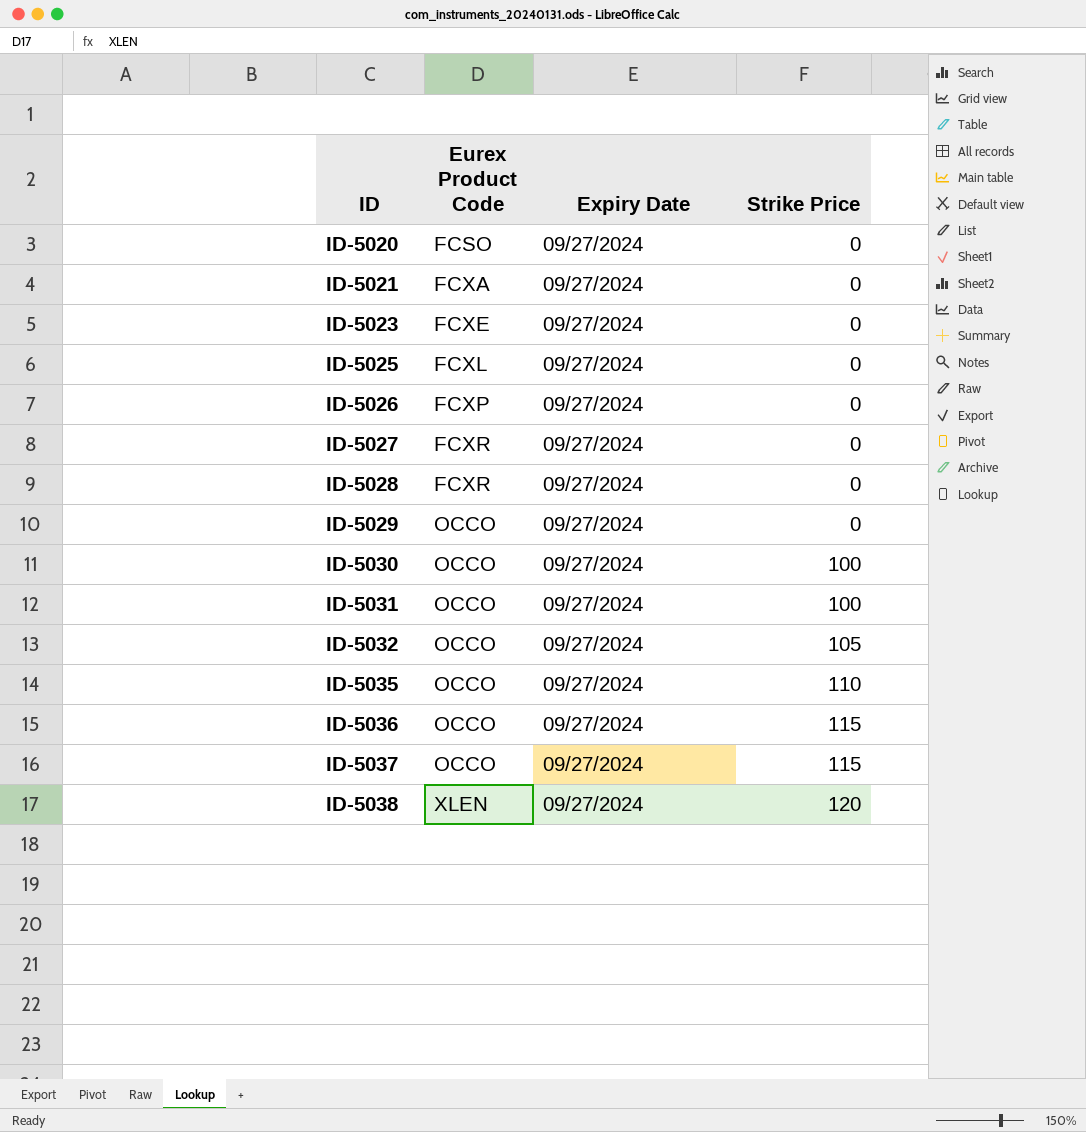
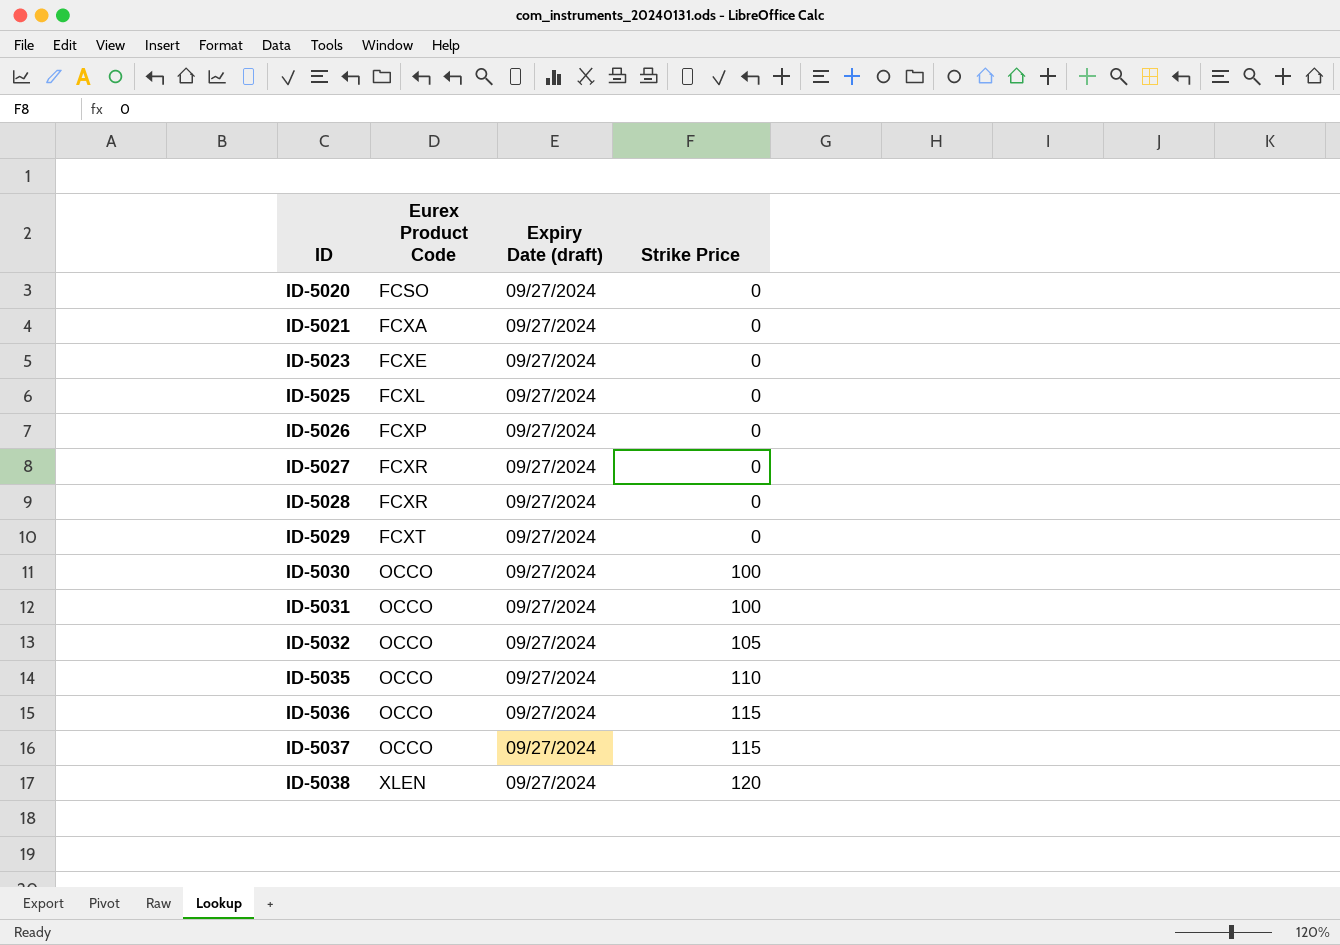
column name: Expiry Date -> Expiry Date (draft)
ID-5029 | Eurex Product Code: OCCO -> FCXT

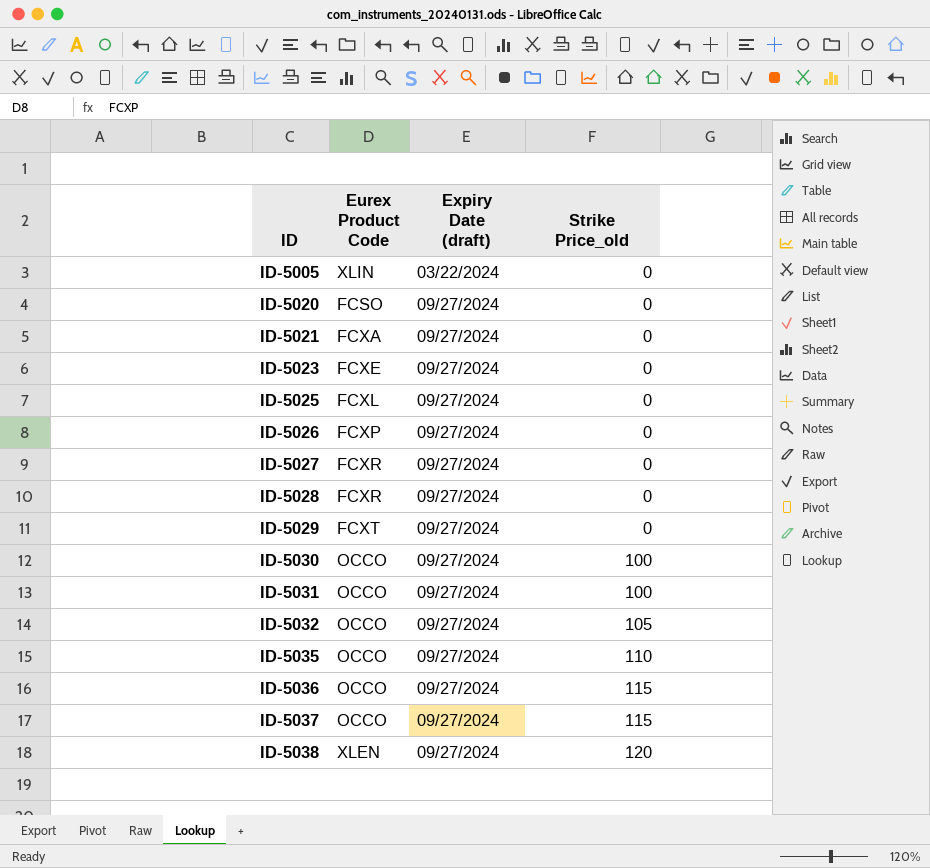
column name: Strike Price -> Strike Price_old
row ID-5005: none -> XLIN | 03/22/2024 | 0

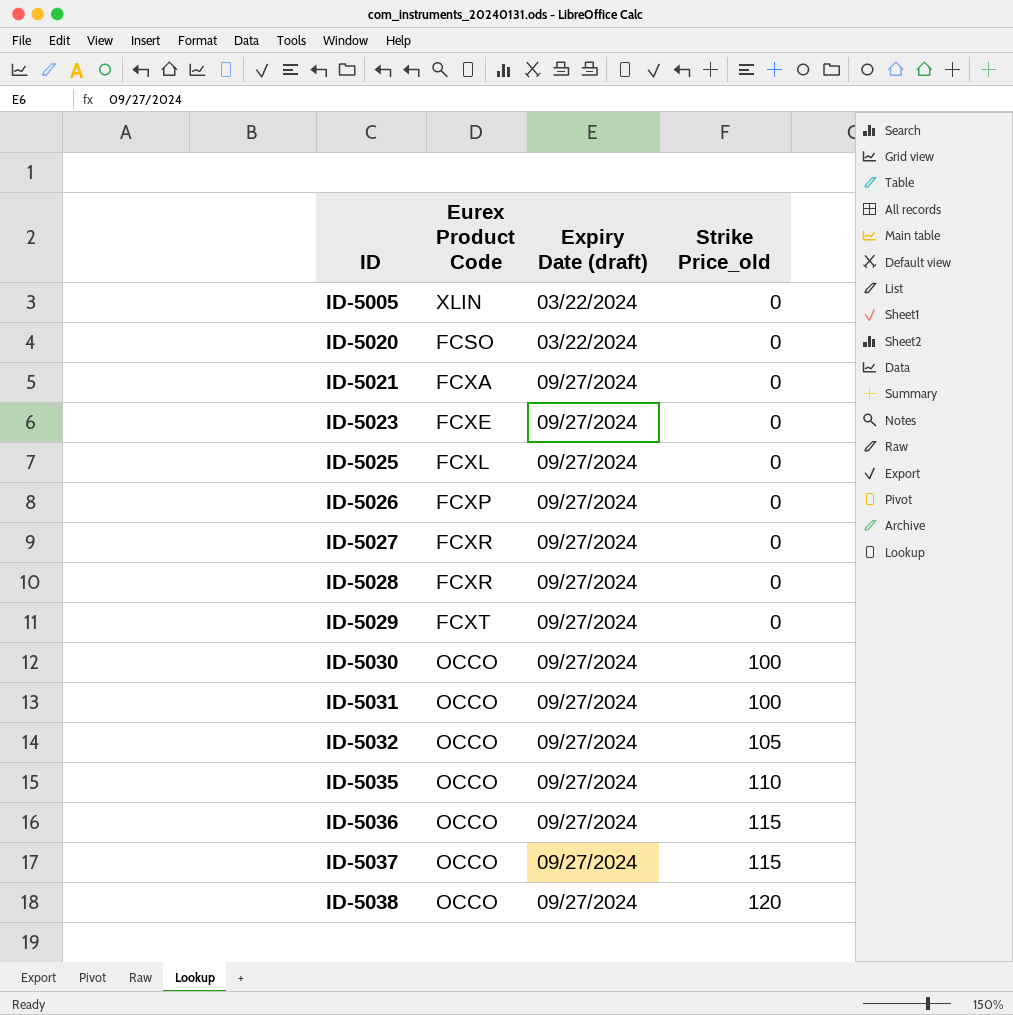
ID-5020 | Expiry Date (draft): 09/27/2024 -> 03/22/2024
ID-5038 | Eurex Product Code: XLEN -> OCCO

